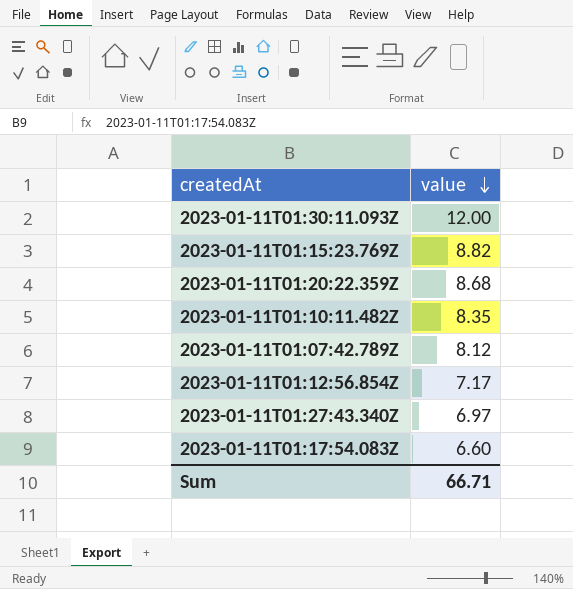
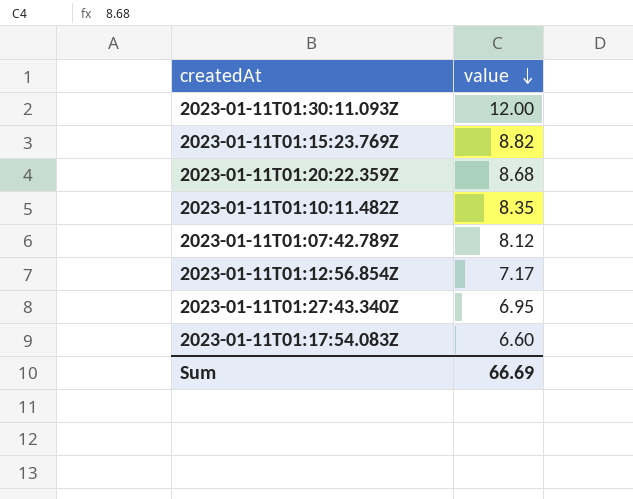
2023-01-11T01:27:43.340Z | value: 6.97 -> 6.95
Sum | value: 66.71 -> 66.69

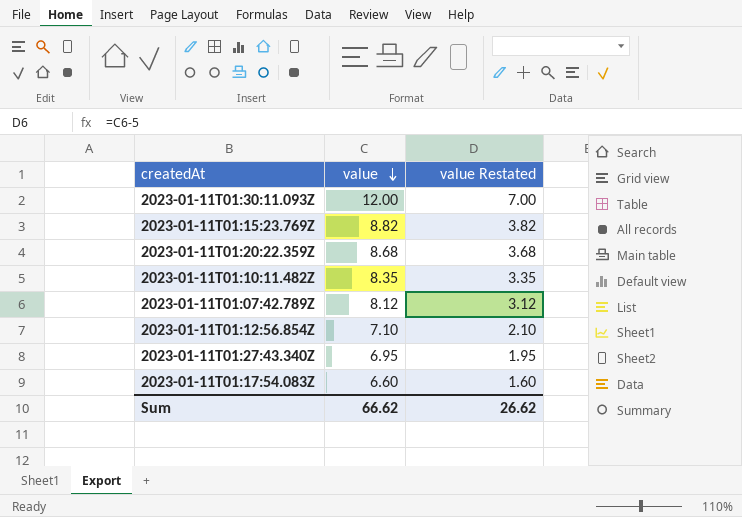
column value Restated | formula: none -> [value] - 5
2023-01-11T01:12:56.854Z | value: 7.17 -> 7.10
Sum | value: 66.69 -> 66.62

